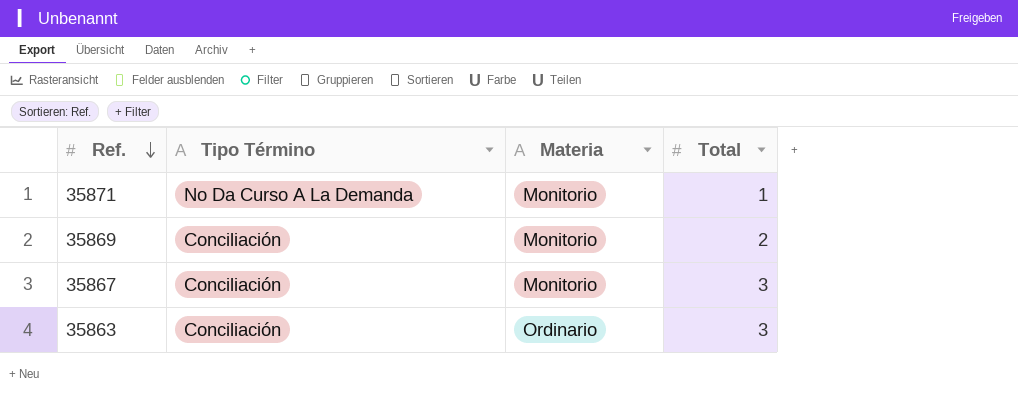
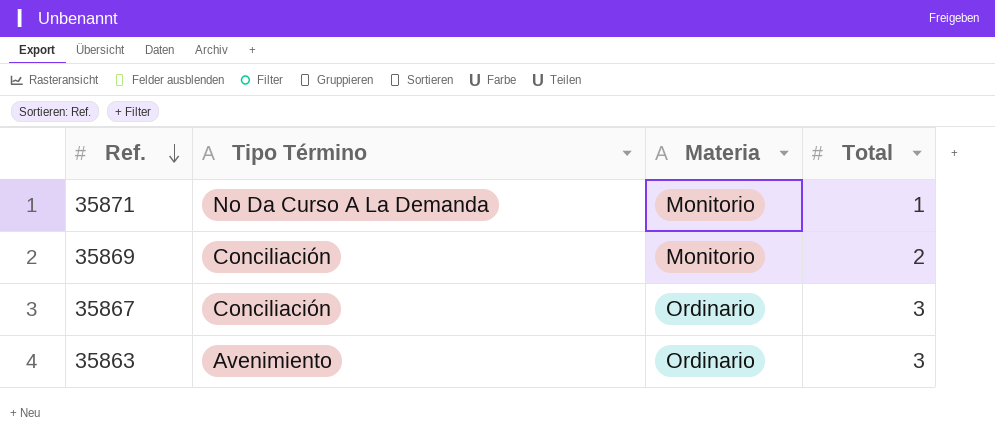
35867 | Materia: Monitorio -> Ordinario
35863 | Tipo Término: Conciliación -> Avenimiento

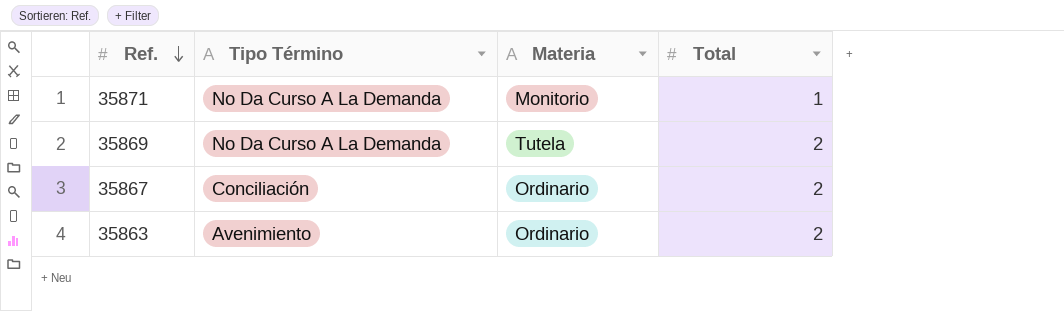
35869 | Tipo Término: Conciliación -> No Da Curso A La Demanda
35869 | Materia: Monitorio -> Tutela
35867 | Total: 3 -> 2
35863 | Total: 3 -> 2

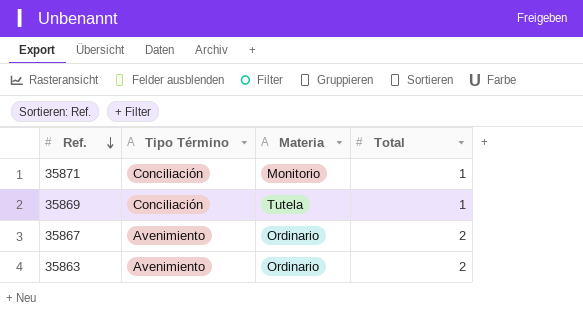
35871 | Tipo Término: No Da Curso A La Demanda -> Conciliación
35869 | Tipo Término: No Da Curso A La Demanda -> Conciliación
35869 | Total: 2 -> 1
35867 | Tipo Término: Conciliación -> Avenimiento

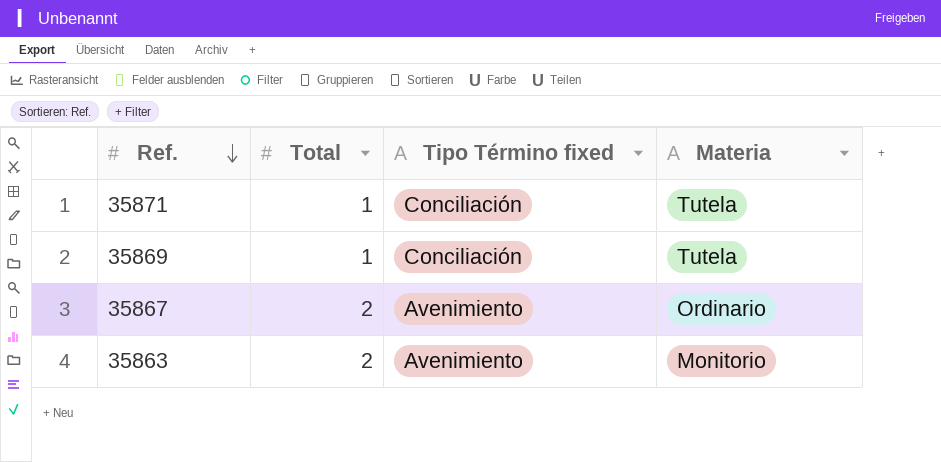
column Total | position: 4 -> 2
column name: Tipo Término -> Tipo Término fixed
35871 | Materia: Monitorio -> Tutela
35863 | Materia: Ordinario -> Monitorio

